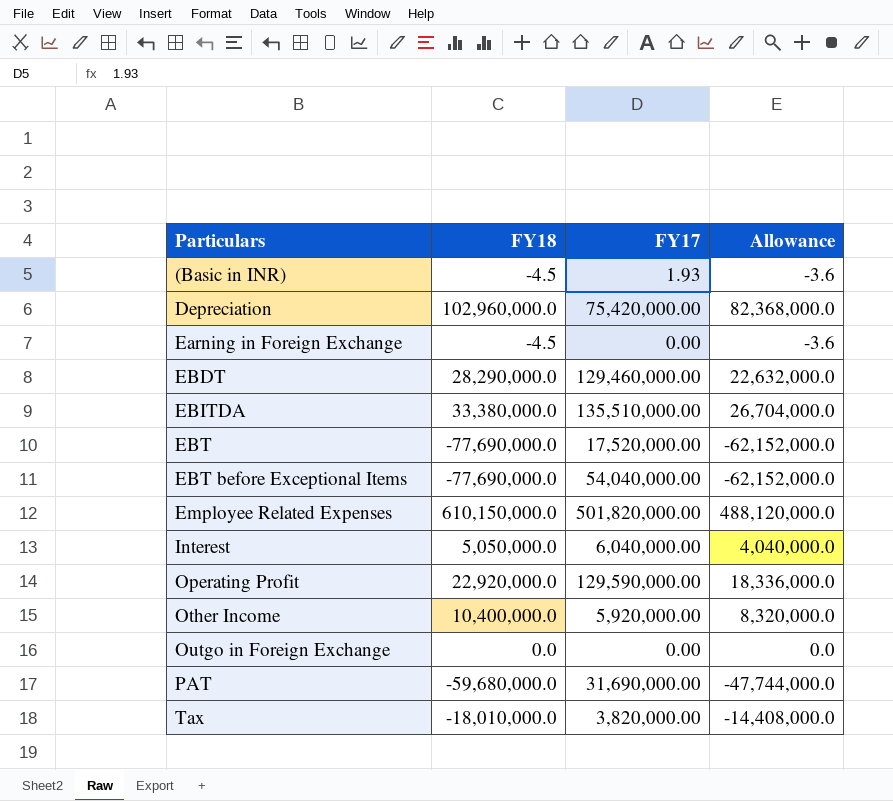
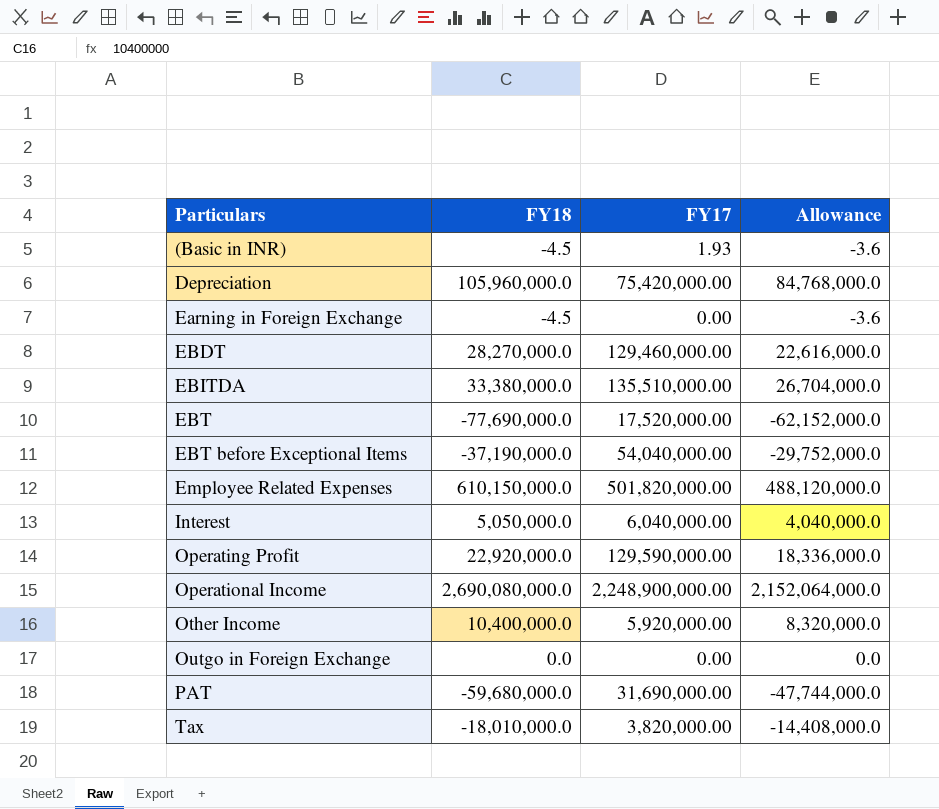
Depreciation | FY18: 102,960,000.0 -> 105,960,000.0
Depreciation | Allowance: 82,368,000.0 -> 84,768,000.0
EBDT | FY18: 28,290,000.0 -> 28,270,000.0
EBDT | Allowance: 22,632,000.0 -> 22,616,000.0
EBT before Exceptional Items | FY18: -77,690,000.0 -> -37,190,000.0
EBT before Exceptional Items | Allowance: -62,152,000.0 -> -29,752,000.0
row Operational Income: none -> 2,690,080,000.0 | 2,248,900,000.00 | 2,152,064,000.0

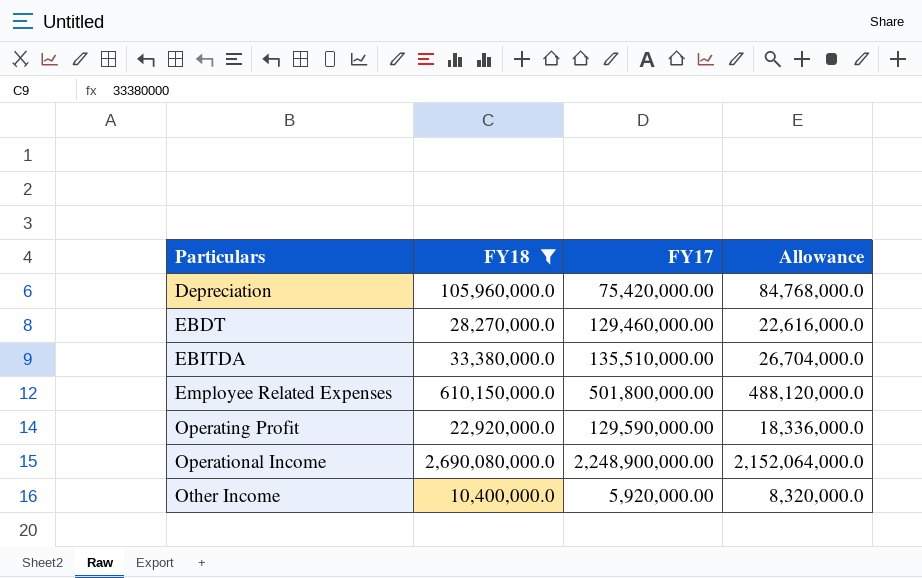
filter: none -> FY18 >= 10,400,000.0
Employee Related Expenses | FY17: 501,820,000.00 -> 501,800,000.00

